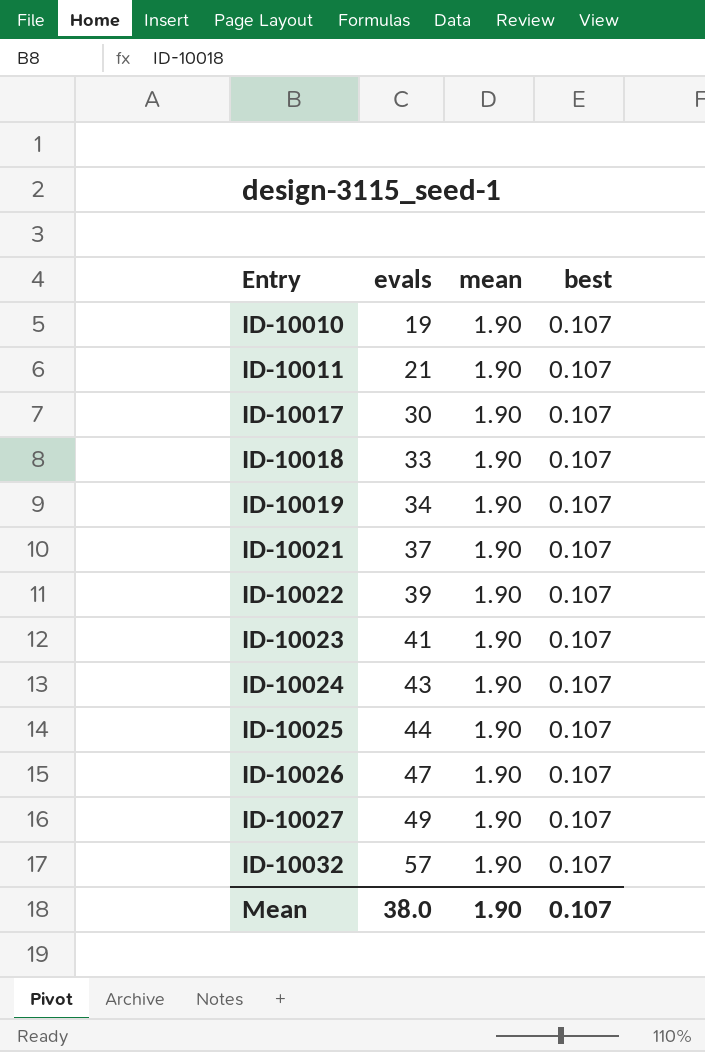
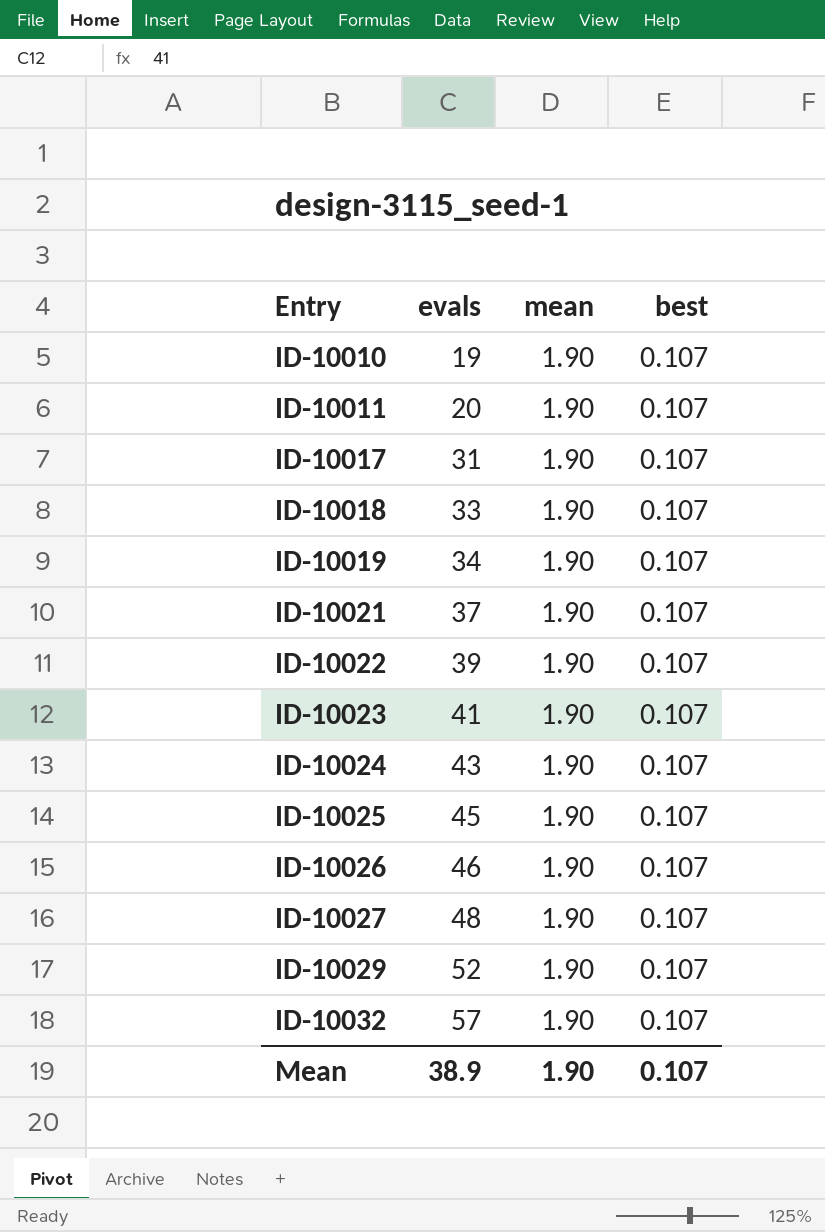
ID-10011 | evals: 21 -> 20
ID-10017 | evals: 30 -> 31
ID-10025 | evals: 44 -> 45
ID-10026 | evals: 47 -> 46
ID-10027 | evals: 49 -> 48
row ID-10029: none -> 52 | 1.90 | 0.107
Mean | evals: 38.0 -> 38.9

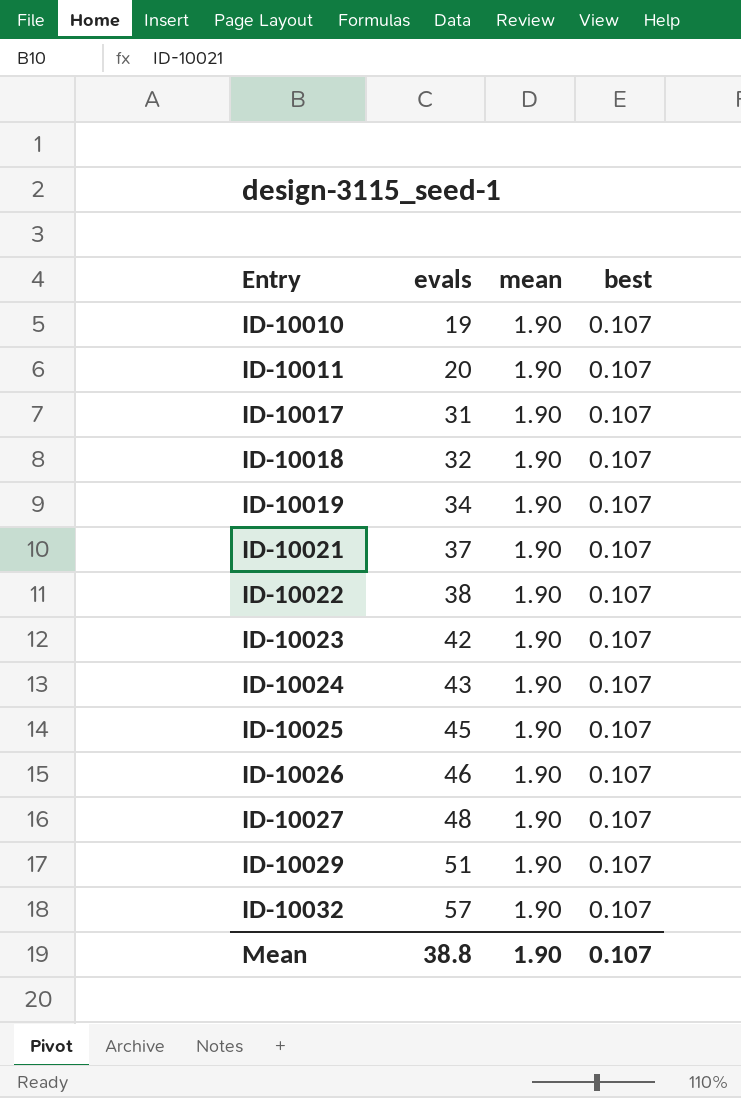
ID-10018 | evals: 33 -> 32
ID-10022 | evals: 39 -> 38
ID-10023 | evals: 41 -> 42
ID-10029 | evals: 52 -> 51
Mean | evals: 38.9 -> 38.8

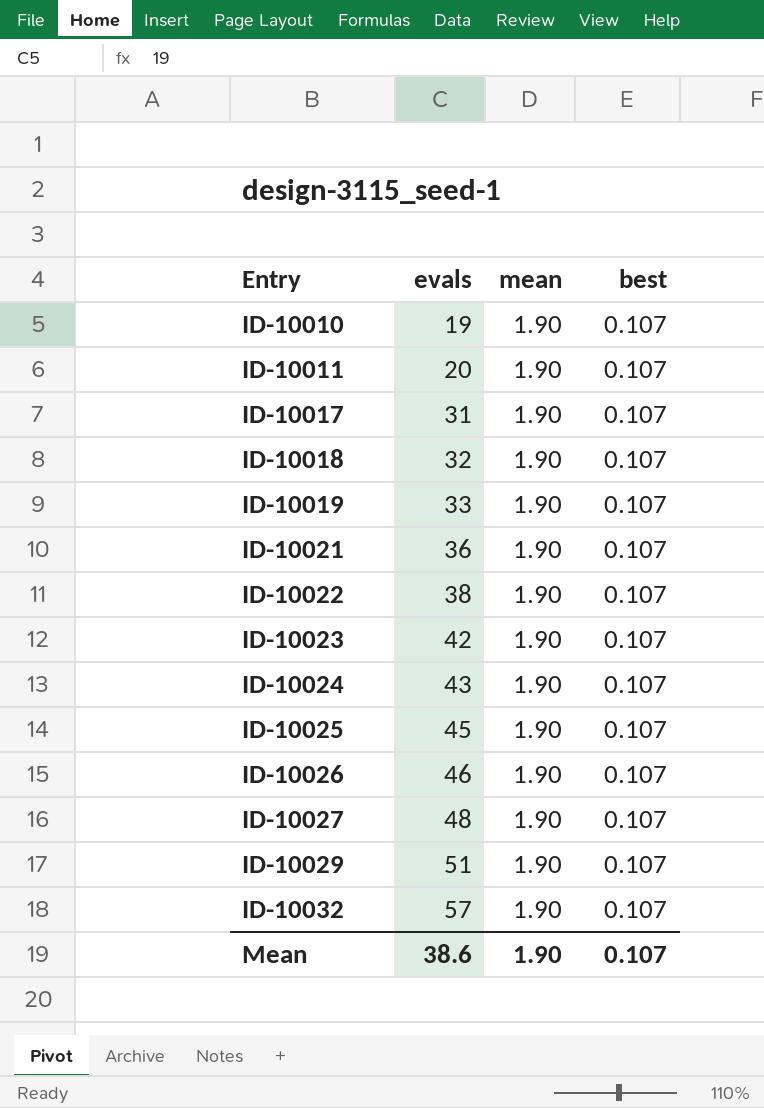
ID-10019 | evals: 34 -> 33
ID-10021 | evals: 37 -> 36
Mean | evals: 38.8 -> 38.6

